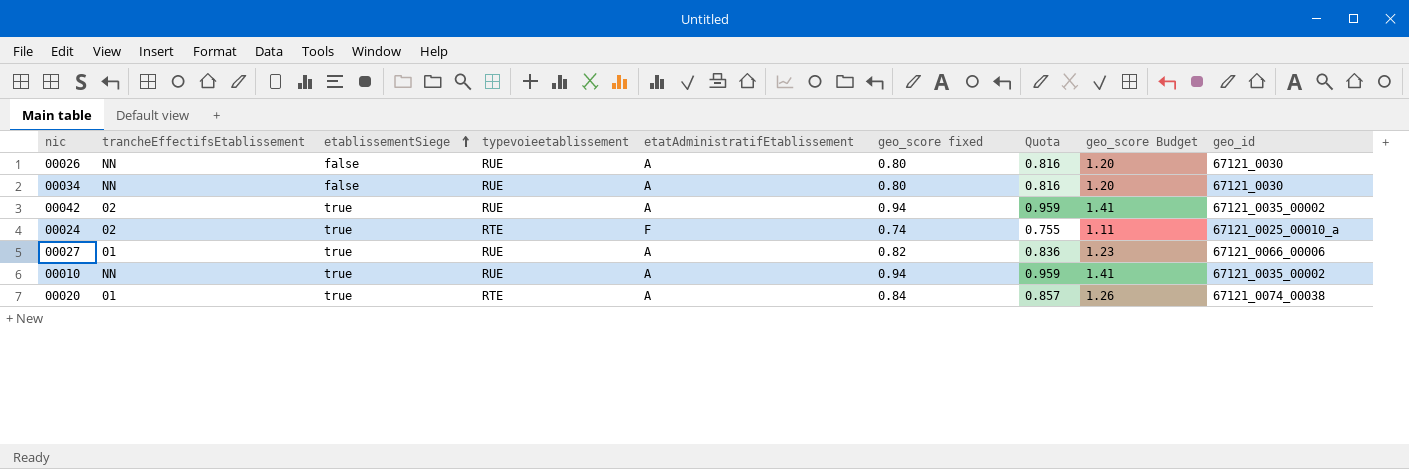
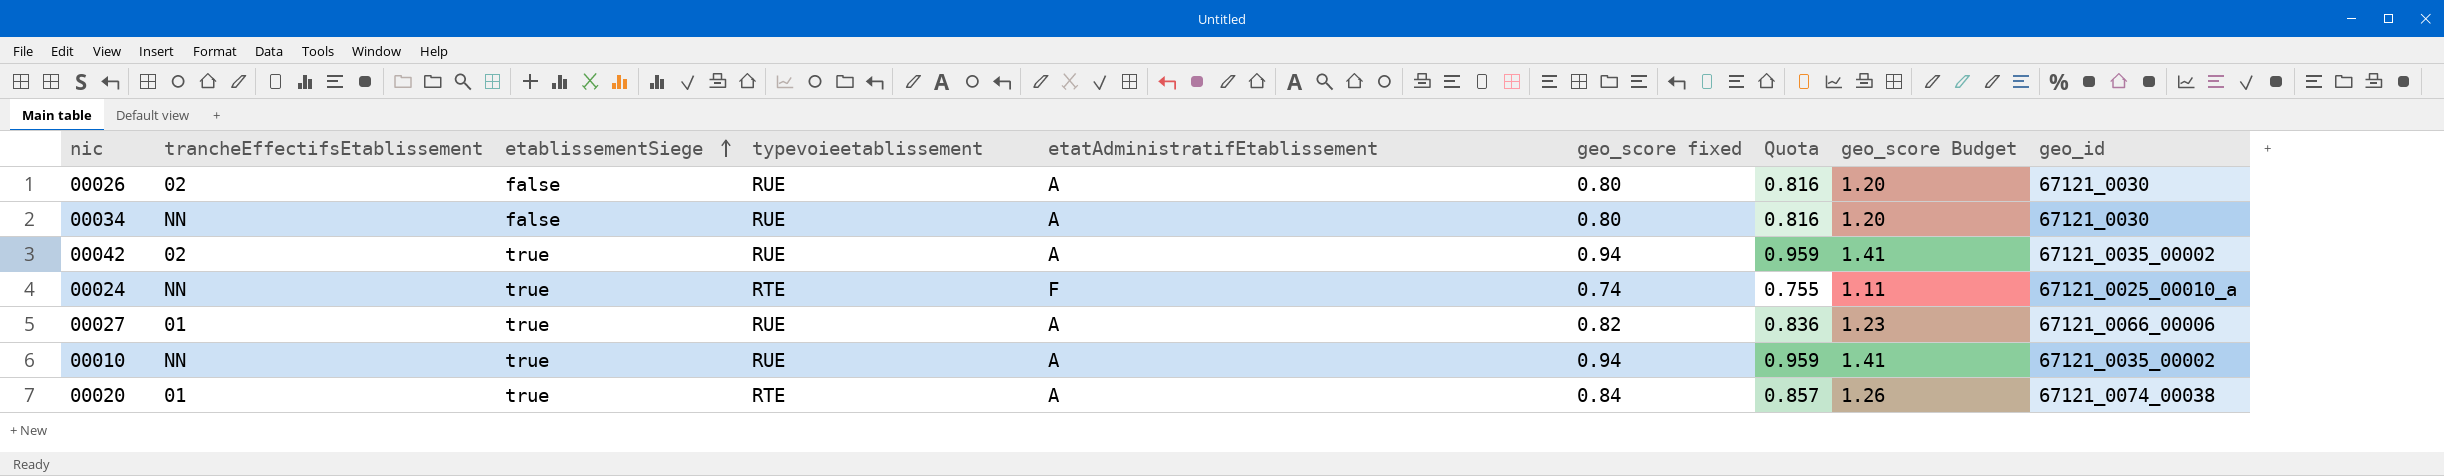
00026 | trancheEffectifsEtablissement: NN -> 02
00024 | trancheEffectifsEtablissement: 02 -> NN

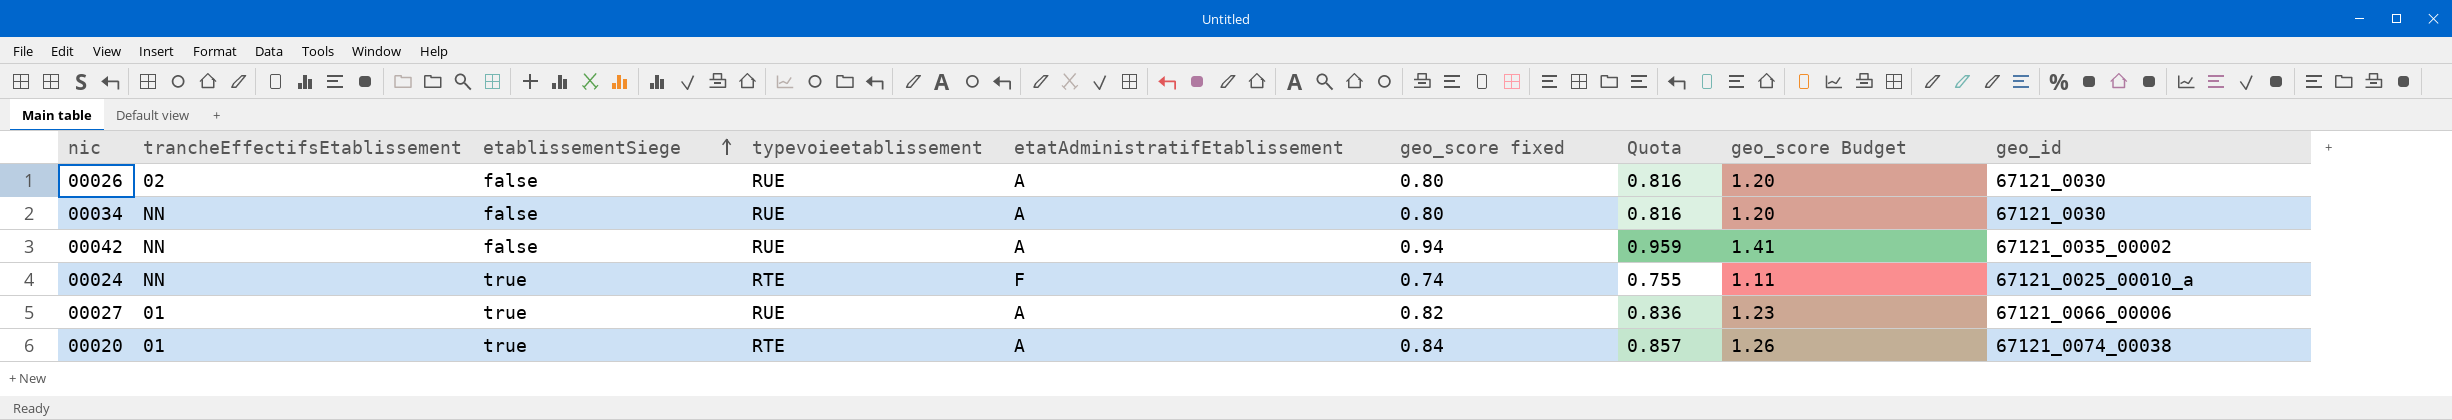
row 00010: NN | true | RUE | A | 0.94 | 0.959 | 1.41 | 67121_0035_00002 -> none
00042 | trancheEffectifsEtablissement: 02 -> NN
00042 | etablissementSiege: true -> false

